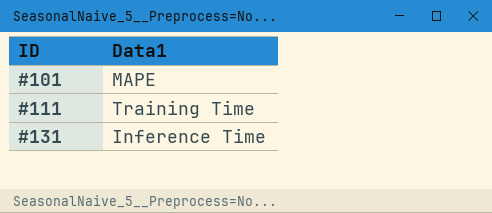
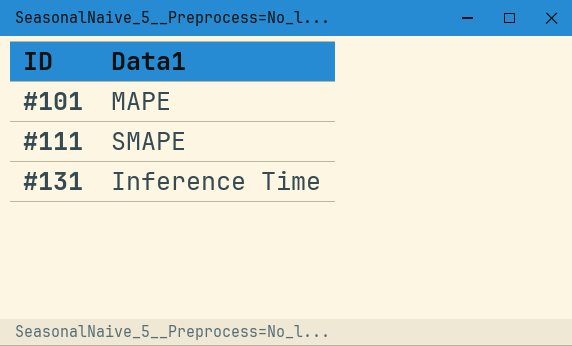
#111 | Data1: Training Time -> SMAPE

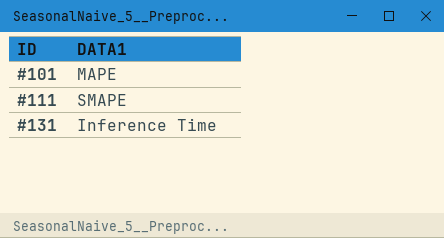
column name: Data1 -> DATA1

